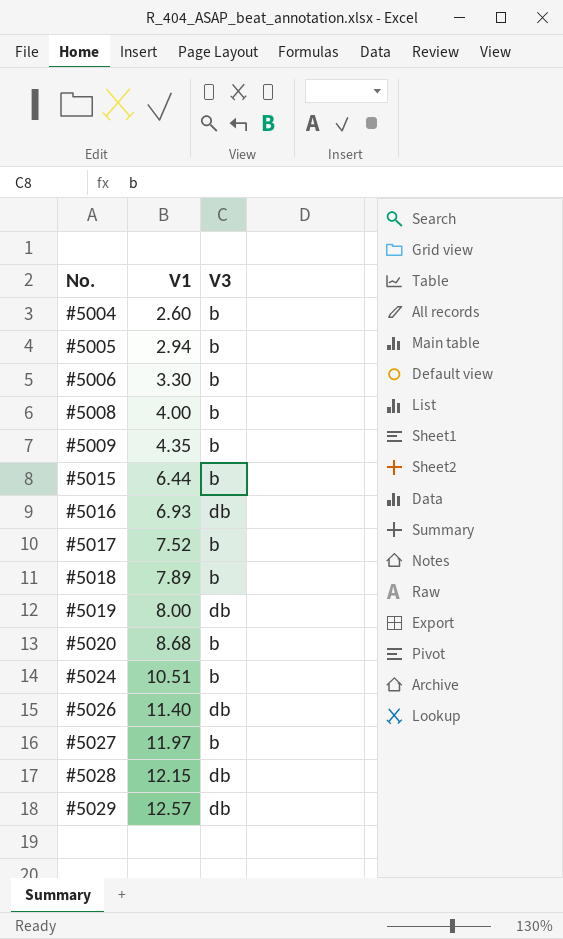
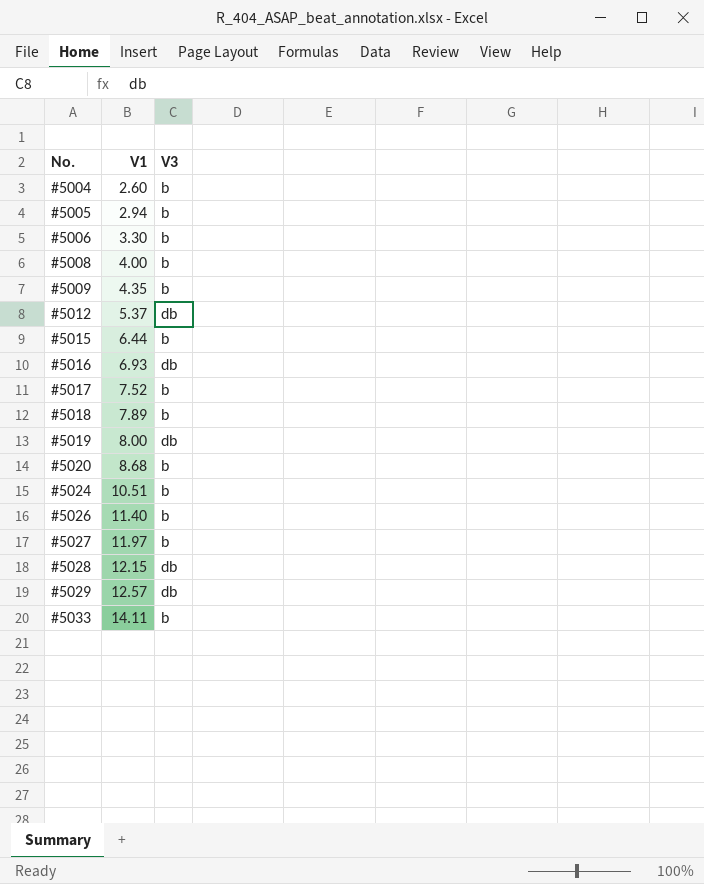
row #5012: none -> 5.37 | db
#5026 | V3: db -> b
row #5033: none -> 14.11 | b

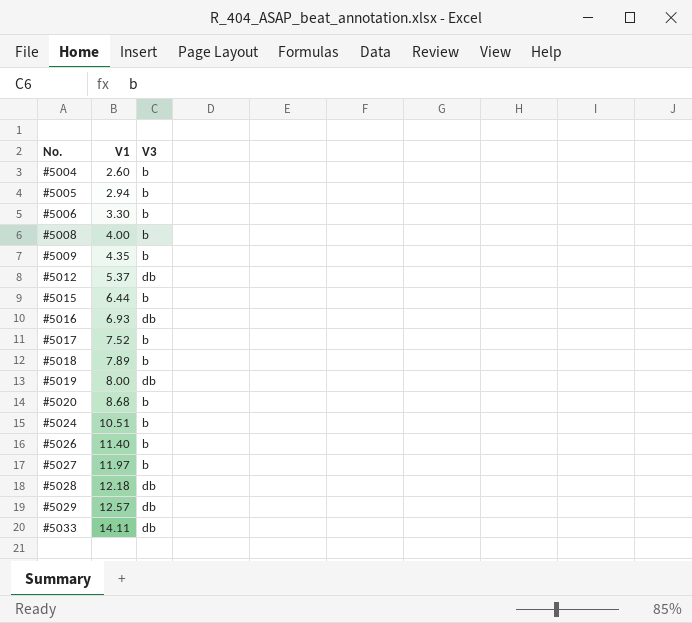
#5028 | V1: 12.15 -> 12.18
#5033 | V3: b -> db

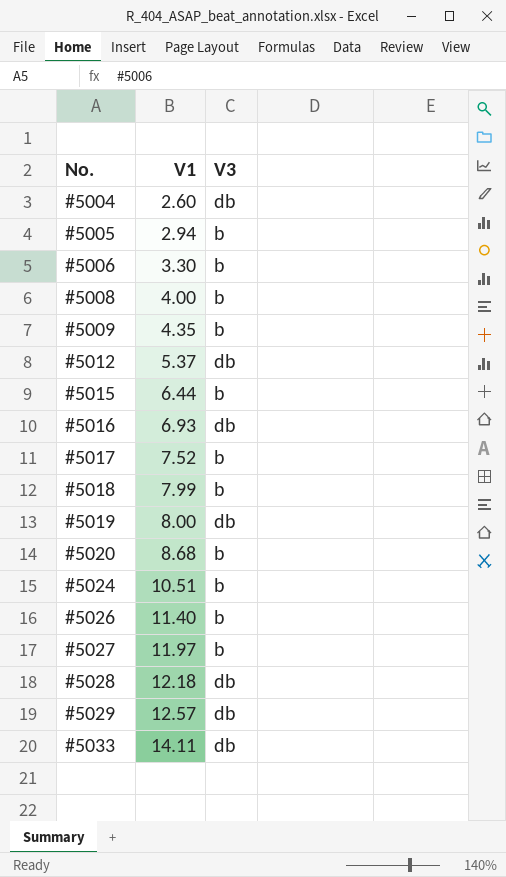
#5004 | V3: b -> db
#5018 | V1: 7.89 -> 7.99

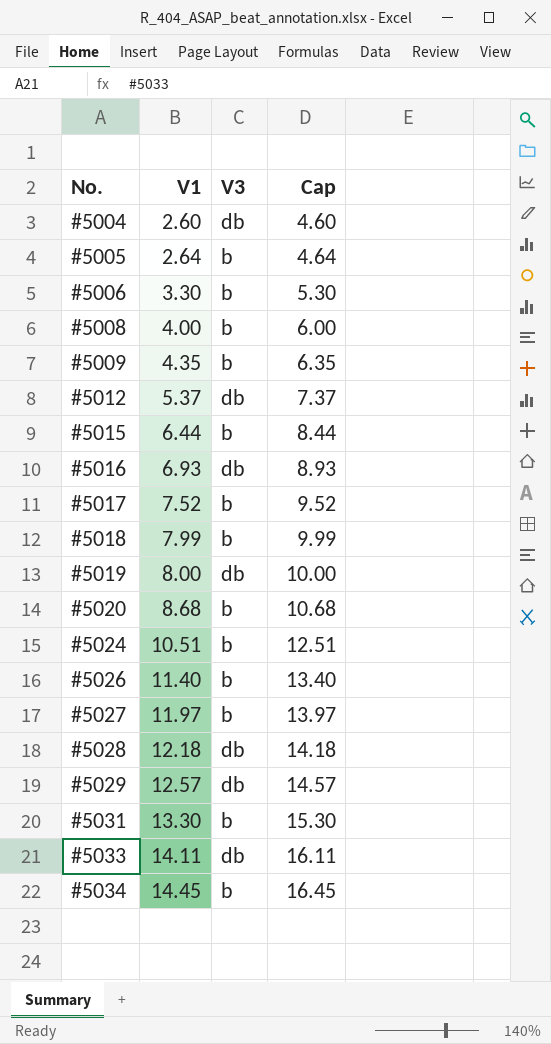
column Cap | formula: none -> [V1] + 2
#5005 | V1: 2.94 -> 2.64
row #5031: none -> 13.30 | b | 15.30
row #5034: none -> 14.45 | b | 16.45

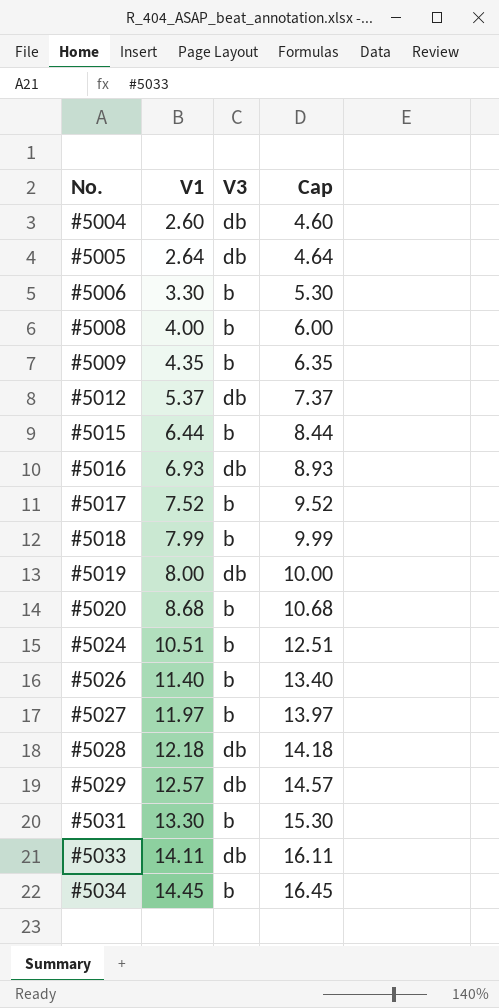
#5005 | V3: b -> db

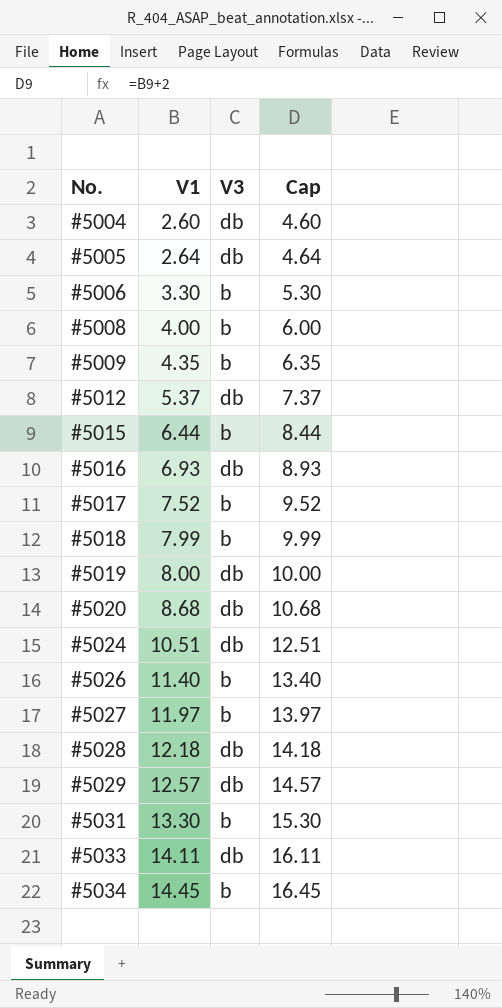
#5020 | V3: b -> db
#5024 | V3: b -> db

